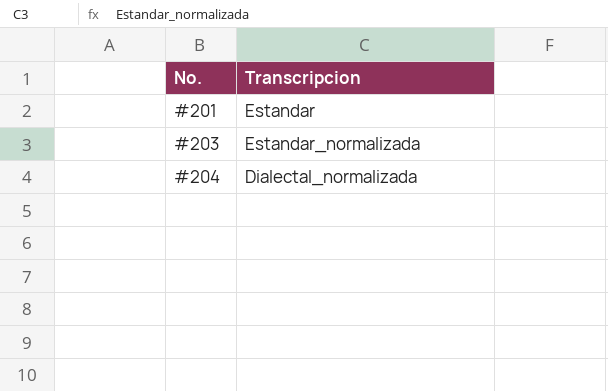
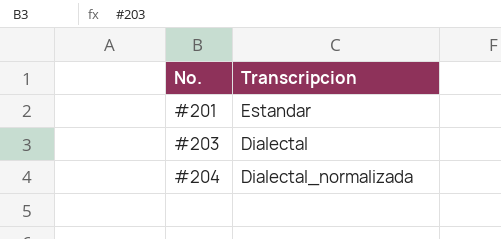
#203 | Transcripcion: Estandar_normalizada -> Dialectal

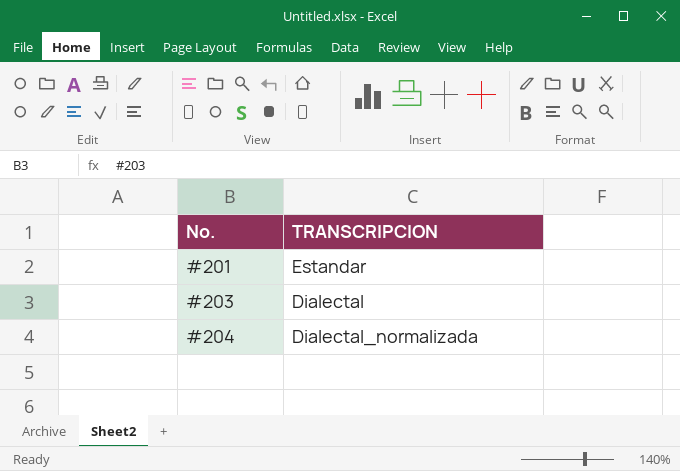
column name: Transcripcion -> TRANSCRIPCION

